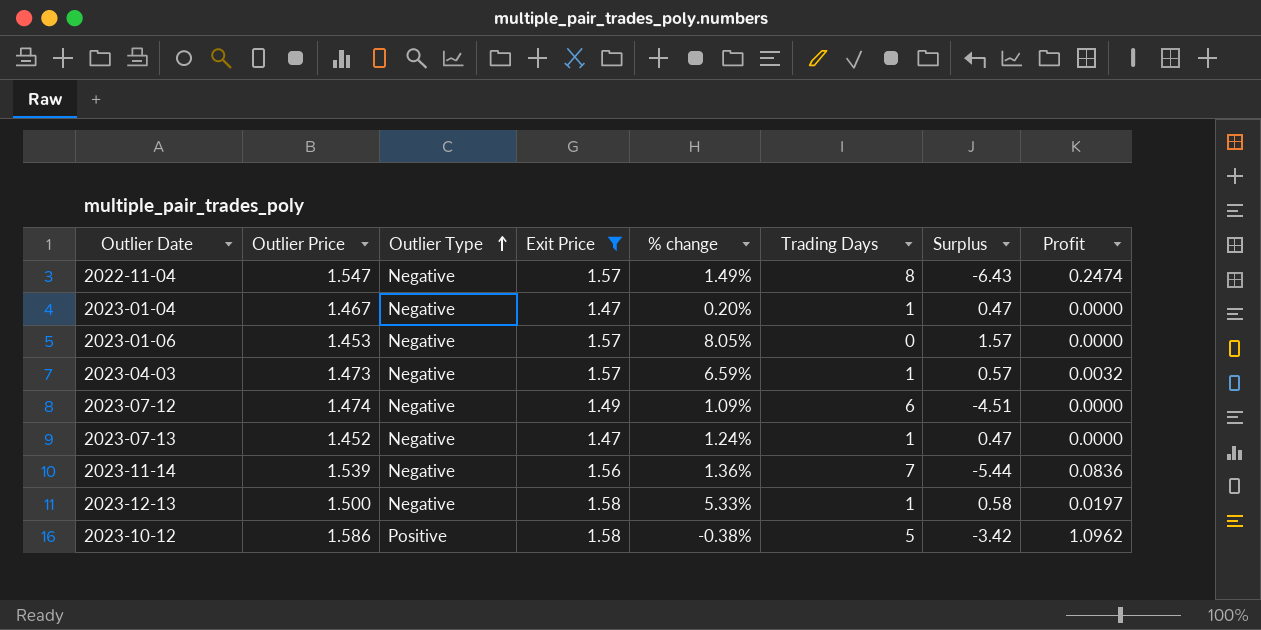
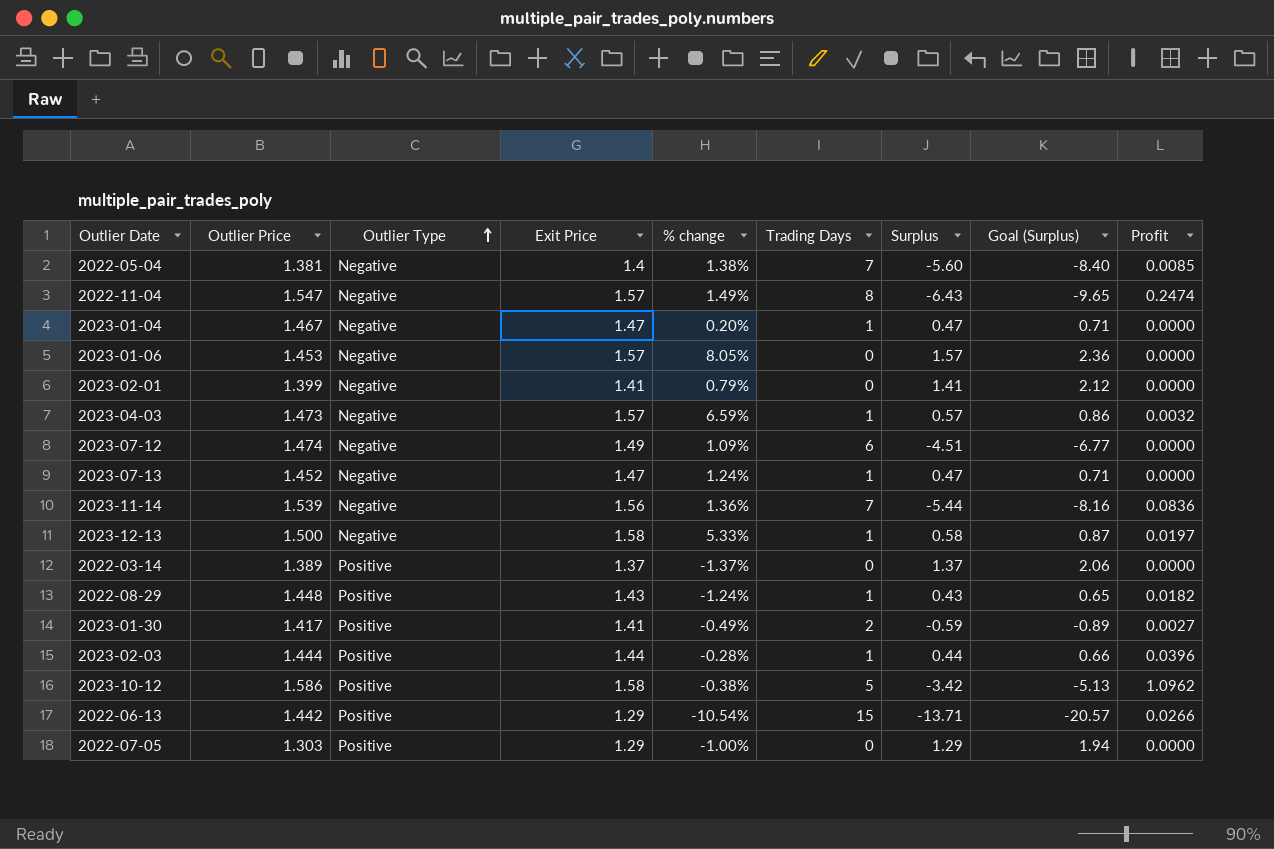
filter: Exit Price >= 1.47 -> none
column Goal (Surplus) | formula: none -> [Surplus] * 1.5

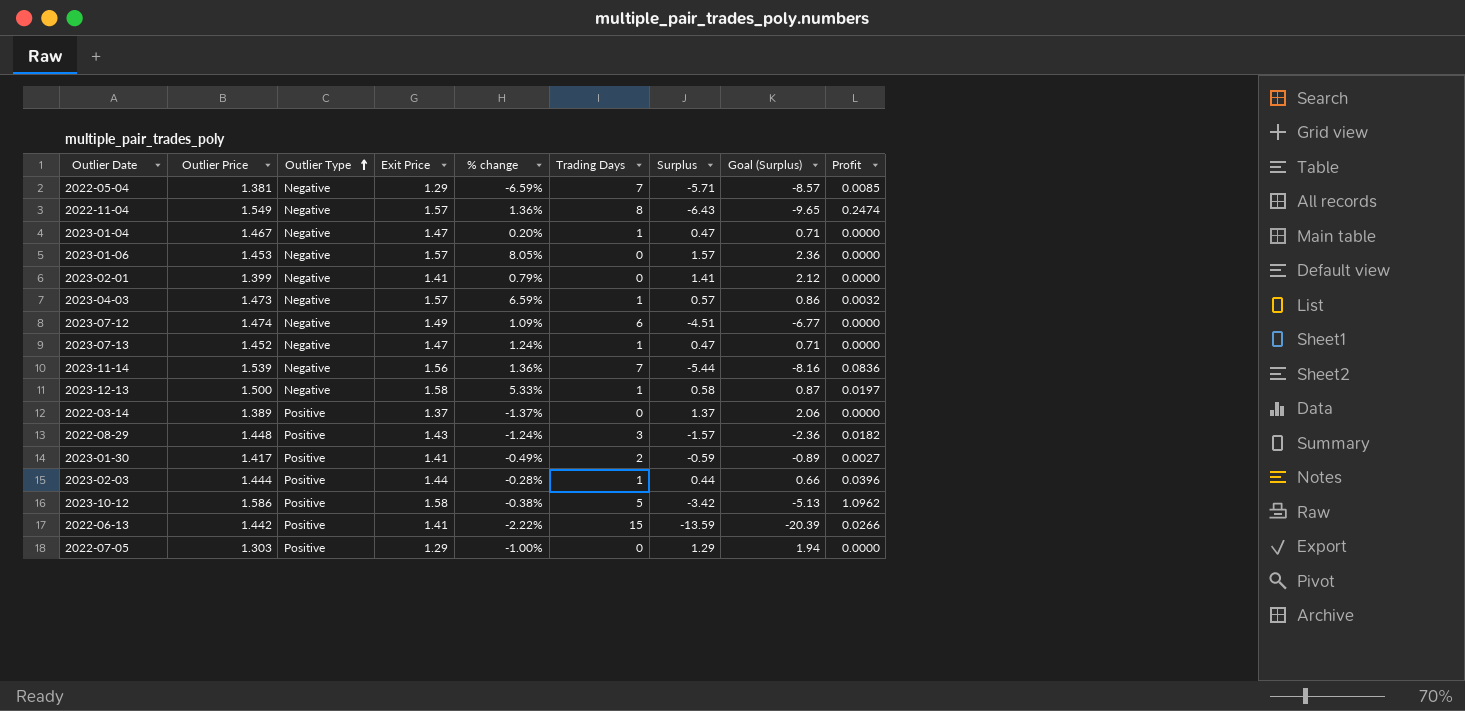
2022-05-04 | Exit Price: 1.4 -> 1.29
2022-05-04 | % change: 1.38% -> -6.59%
2022-05-04 | Surplus: -5.60 -> -5.71
2022-05-04 | Goal (Surplus): -8.40 -> -8.57
2022-11-04 | Outlier Price: 1.547 -> 1.549
2022-11-04 | % change: 1.49% -> 1.36%
2022-08-29 | Trading Days: 1 -> 3
2022-08-29 | Surplus: 0.43 -> -1.57
2022-08-29 | Goal (Surplus): 0.65 -> -2.36
2022-06-13 | Exit Price: 1.29 -> 1.41
2022-06-13 | % change: -10.54% -> -2.22%
2022-06-13 | Surplus: -13.71 -> -13.59
2022-06-13 | Goal (Surplus): -20.57 -> -20.39

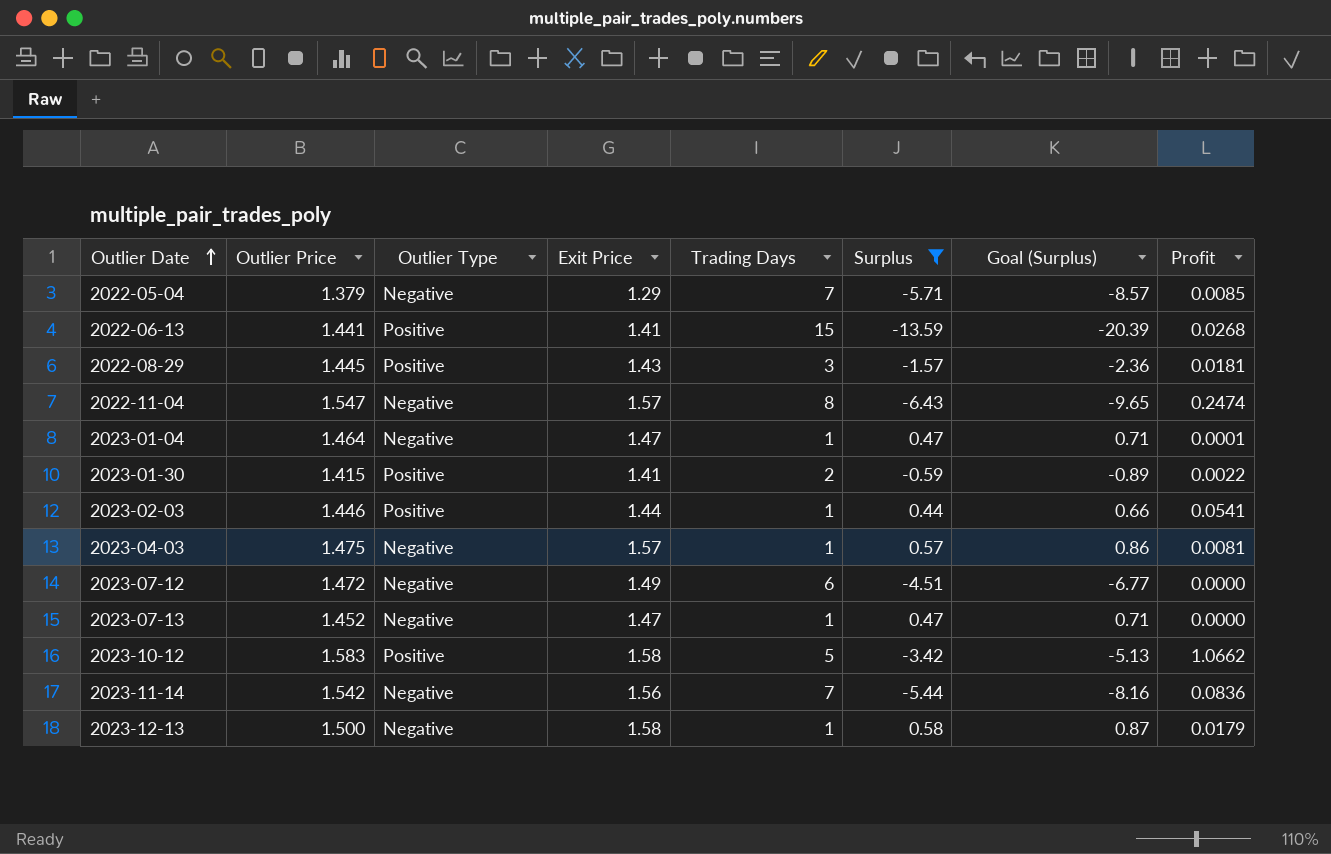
filter: none -> Surplus <= 0.58
row order: Outlier Type ascending -> Outlier Date ascending
column % change | formula: ([Exit Price] - [Outlier Price]) / [Outlier Price] -> none
2022-05-04 | Outlier Price: 1.381 -> 1.379
2022-06-13 | Outlier Price: 1.442 -> 1.441
2022-06-13 | Profit: 0.0266 -> 0.0268
2022-08-29 | Outlier Price: 1.448 -> 1.445
2022-08-29 | Profit: 0.0182 -> 0.0181
2022-11-04 | Outlier Price: 1.549 -> 1.547
2023-01-04 | Outlier Price: 1.467 -> 1.464
2023-01-04 | Profit: 0.0000 -> 0.0001
2023-01-30 | Outlier Price: 1.417 -> 1.415
2023-01-30 | Profit: 0.0027 -> 0.0022
2023-02-03 | Outlier Price: 1.444 -> 1.446
2023-02-03 | Profit: 0.0396 -> 0.0541
2023-04-03 | Outlier Price: 1.473 -> 1.475
2023-04-03 | Profit: 0.0032 -> 0.0081
2023-07-12 | Outlier Price: 1.474 -> 1.472
2023-10-12 | Outlier Price: 1.586 -> 1.583
2023-10-12 | Profit: 1.0962 -> 1.0662
2023-11-14 | Outlier Price: 1.539 -> 1.542
2023-12-13 | Profit: 0.0197 -> 0.0179

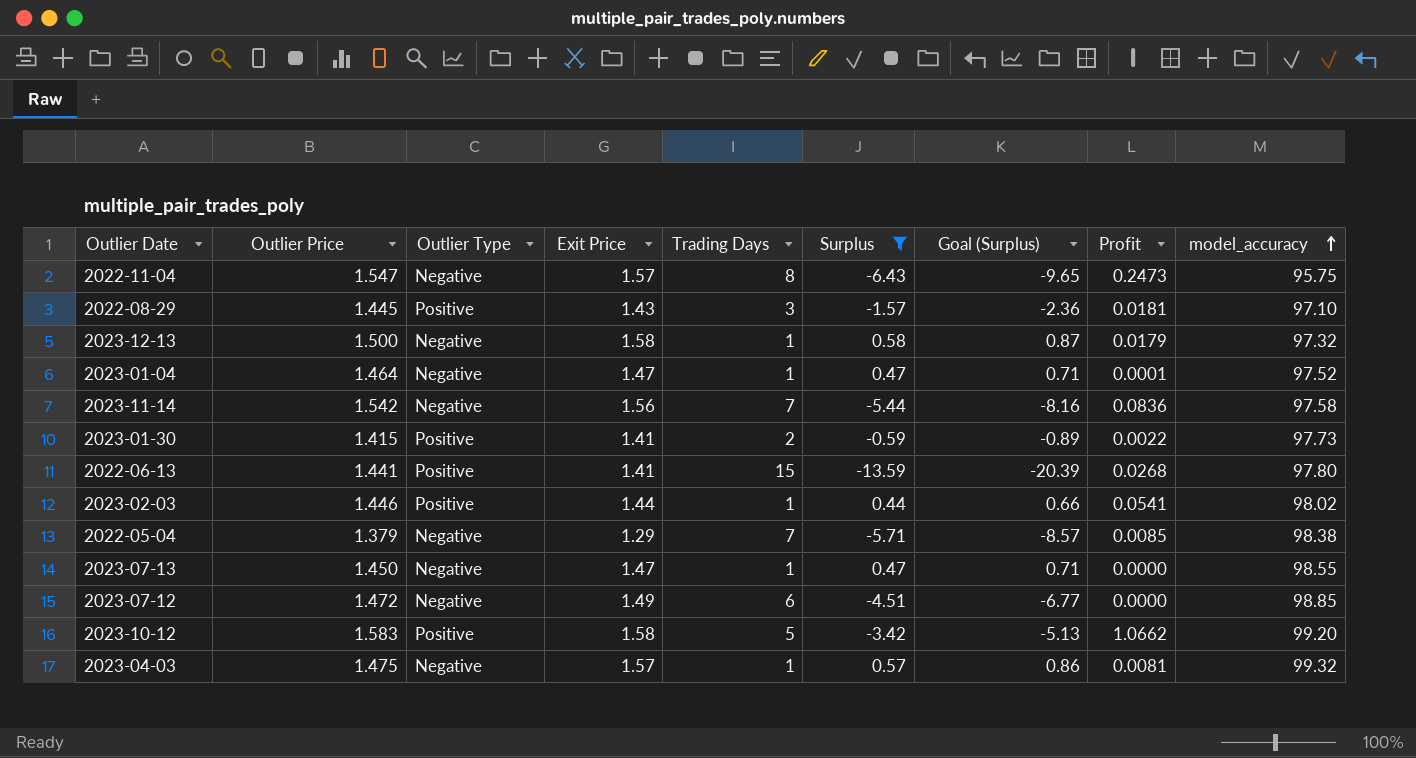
row order: Outlier Date ascending -> model_accuracy ascending
column model_accuracy | position: none -> 9
2022-11-04 | Profit: 0.2474 -> 0.2473
2023-07-13 | Outlier Price: 1.452 -> 1.450

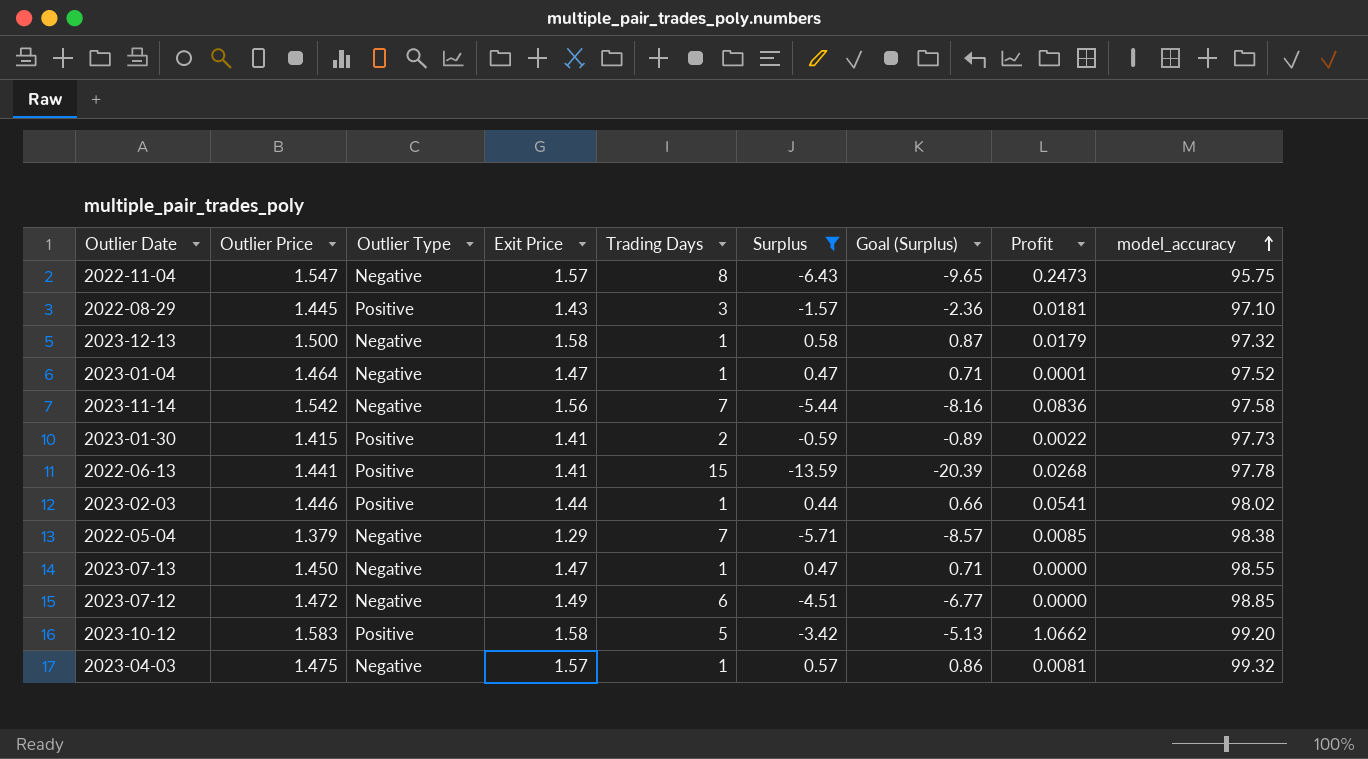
2022-06-13 | model_accuracy: 97.80 -> 97.78

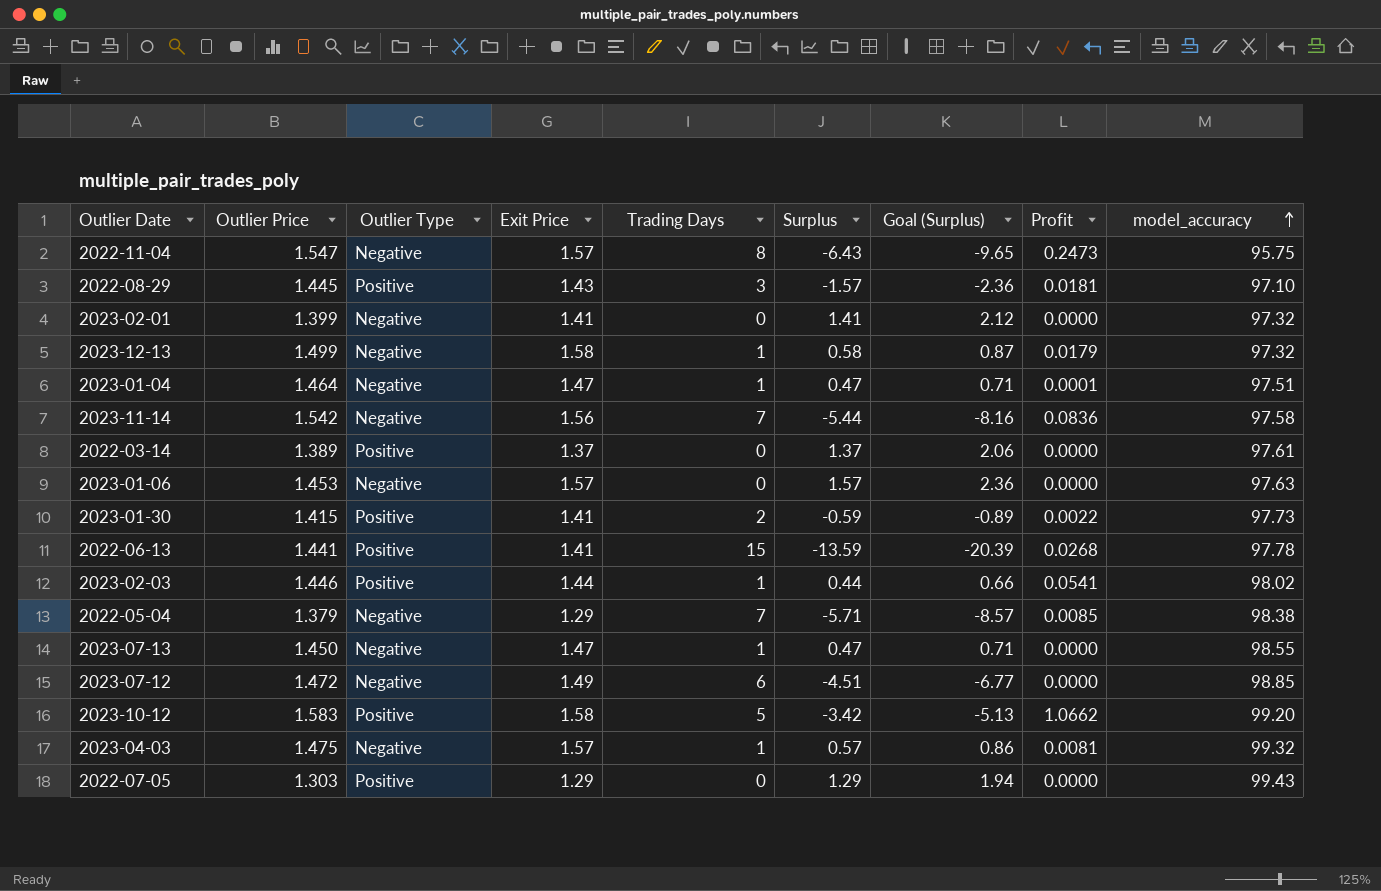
filter: Surplus <= 0.58 -> none
2023-12-13 | Outlier Price: 1.500 -> 1.499
2023-01-04 | model_accuracy: 97.52 -> 97.51

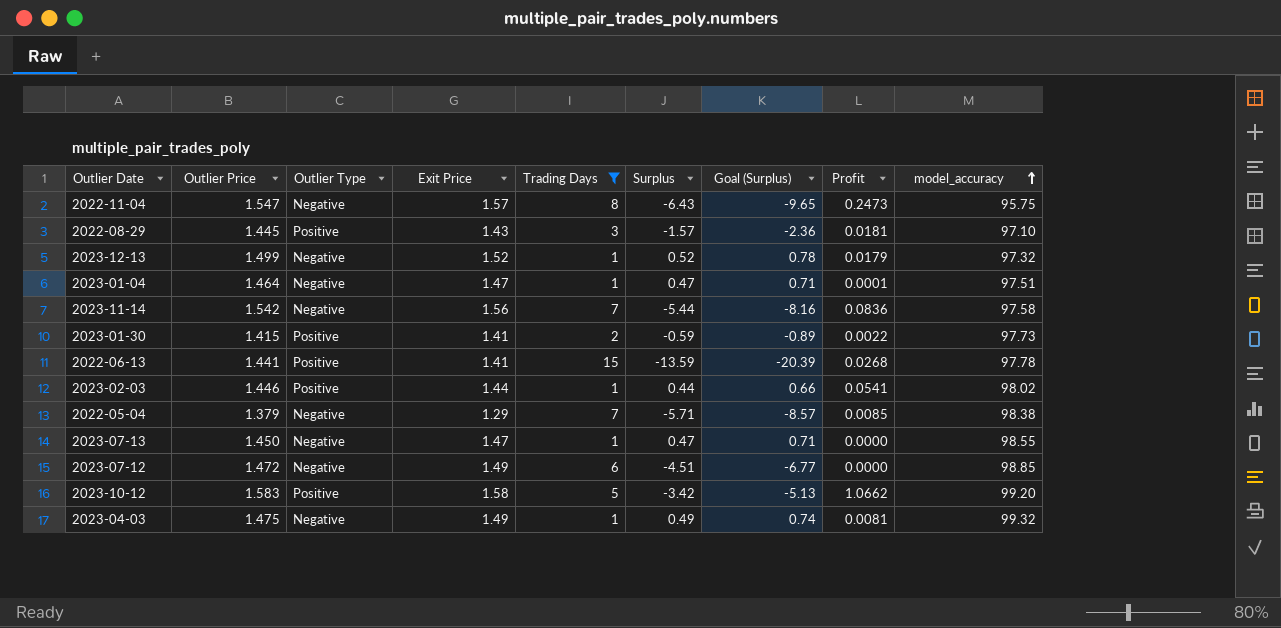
filter: none -> Trading Days != 0
2023-12-13 | Exit Price: 1.58 -> 1.52
2023-12-13 | Surplus: 0.58 -> 0.52
2023-12-13 | Goal (Surplus): 0.87 -> 0.78
2023-04-03 | Exit Price: 1.57 -> 1.49
2023-04-03 | Surplus: 0.57 -> 0.49
2023-04-03 | Goal (Surplus): 0.86 -> 0.74

